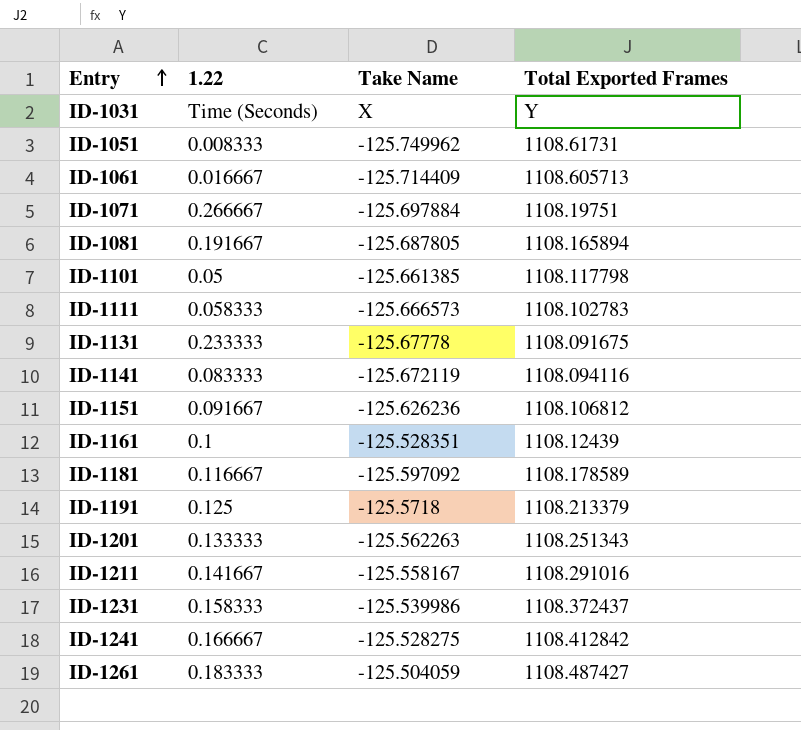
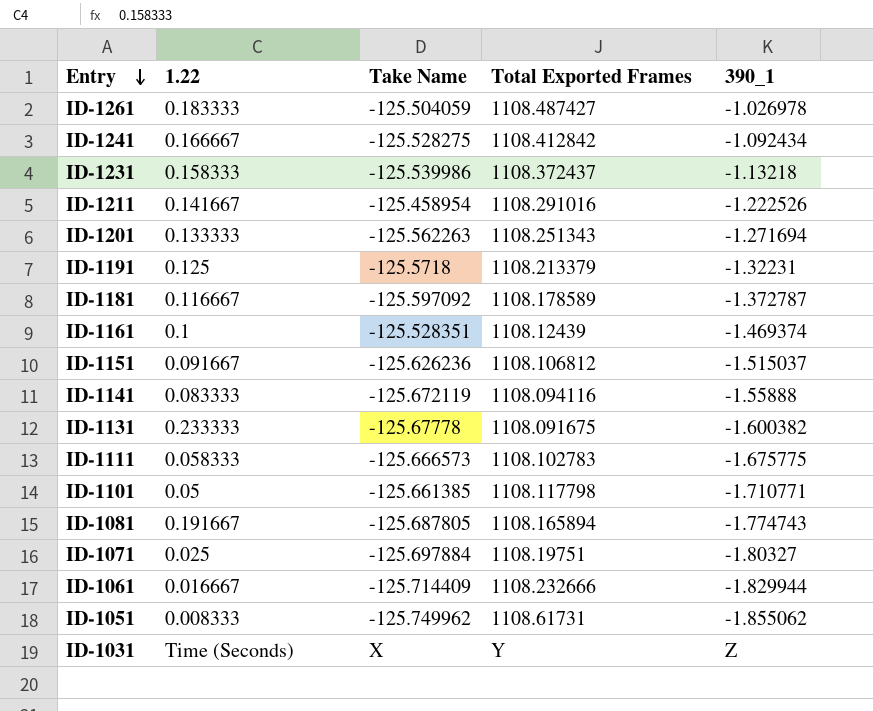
row order: Entry ascending -> Entry descending
column 390_1 | position: none -> 5
ID-1211 | Take Name: -125.558167 -> -125.458954
ID-1071 | 1.22: 0.266667 -> 0.025
ID-1061 | Total Exported Frames: 1108.605713 -> 1108.232666

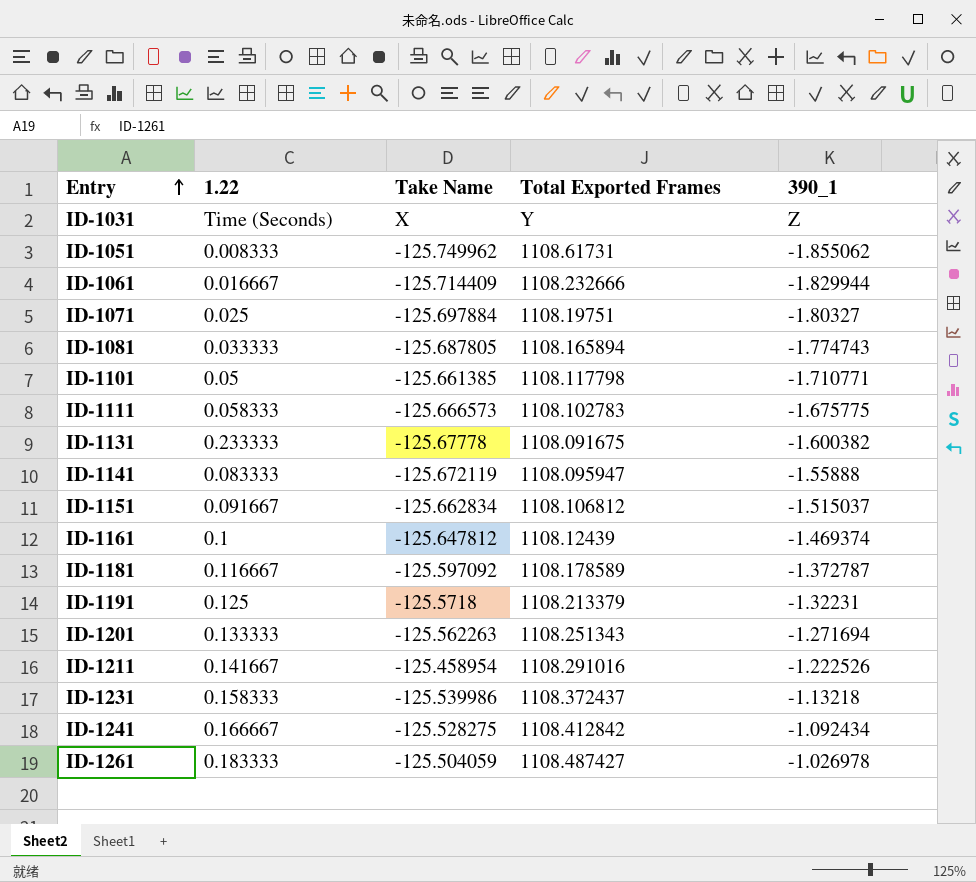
row order: Entry descending -> Entry ascending
ID-1081 | 1.22: 0.191667 -> 0.033333
ID-1141 | Total Exported Frames: 1108.094116 -> 1108.095947
ID-1151 | Take Name: -125.626236 -> -125.662834
ID-1161 | Take Name: -125.528351 -> -125.647812

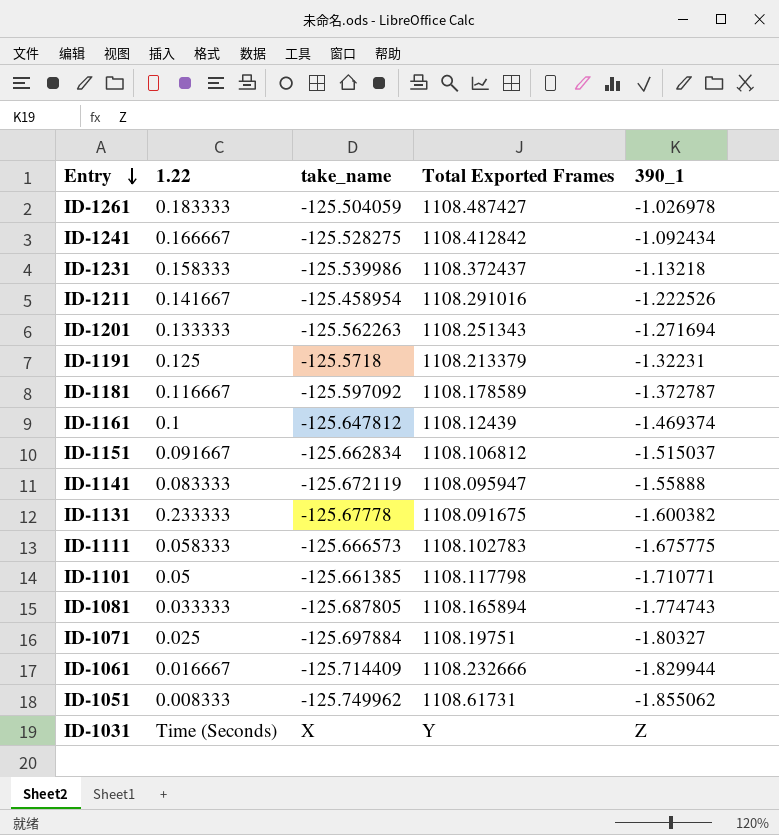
row order: Entry ascending -> Entry descending
column name: Take Name -> take_name

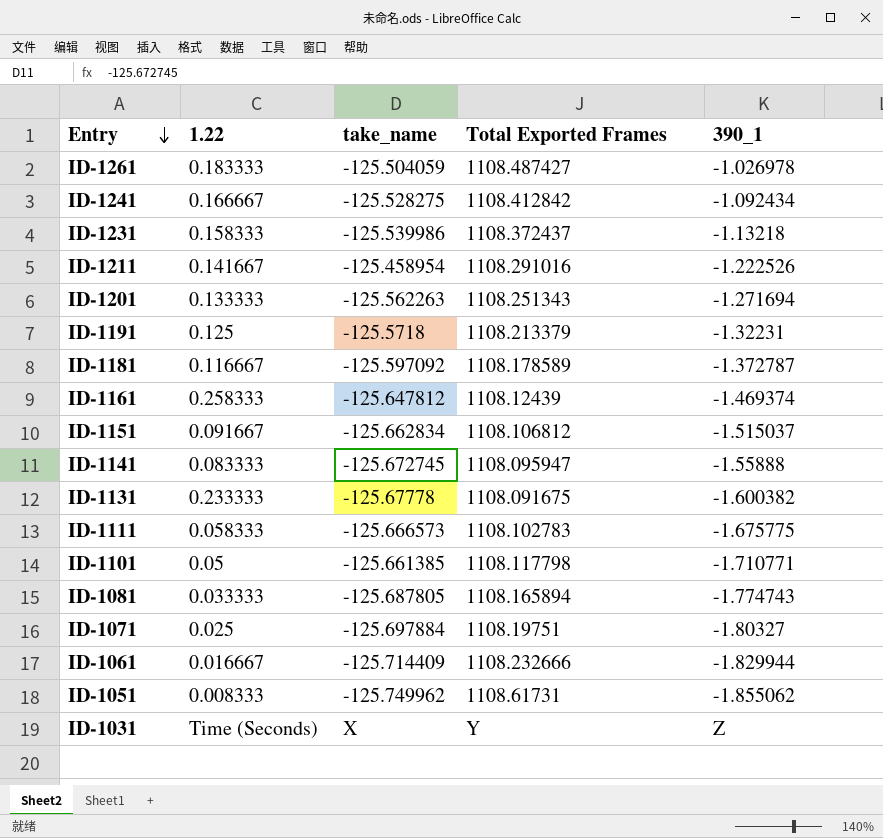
ID-1161 | 1.22: 0.1 -> 0.258333
ID-1141 | take_name: -125.672119 -> -125.672745

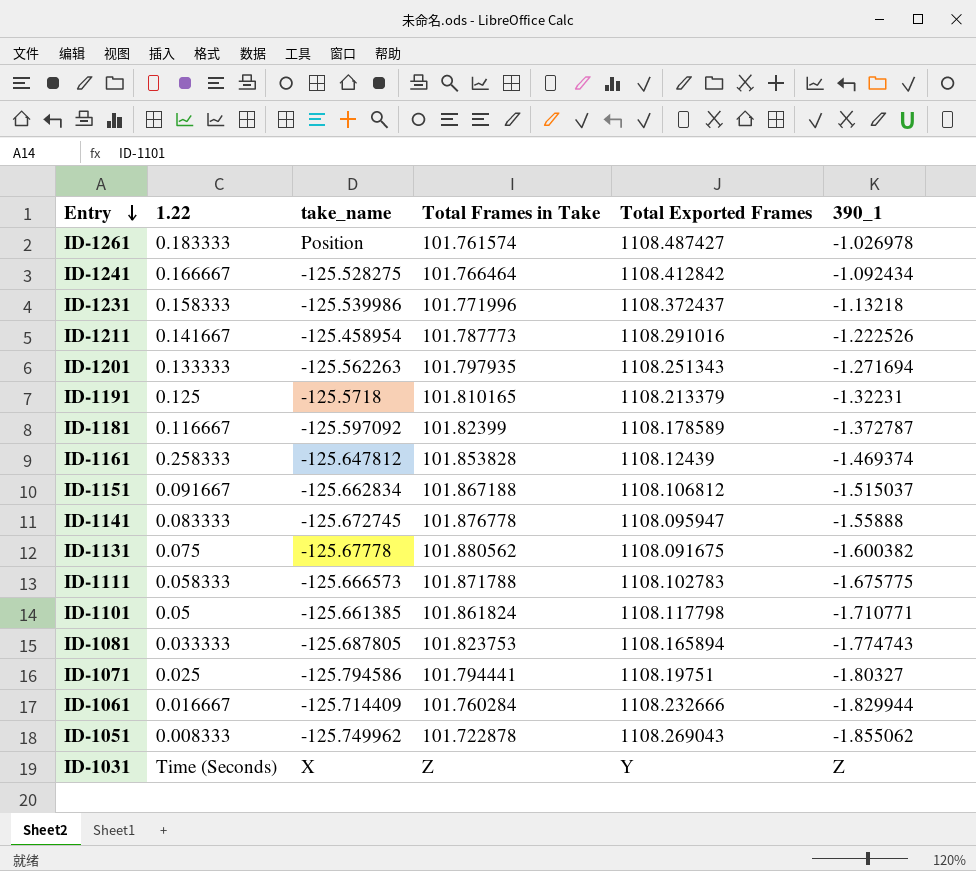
column Total Frames in Take | position: none -> 4
ID-1261 | take_name: -125.504059 -> Position
ID-1131 | 1.22: 0.233333 -> 0.075
ID-1071 | take_name: -125.697884 -> -125.794586
ID-1051 | Total Exported Frames: 1108.61731 -> 1108.269043

